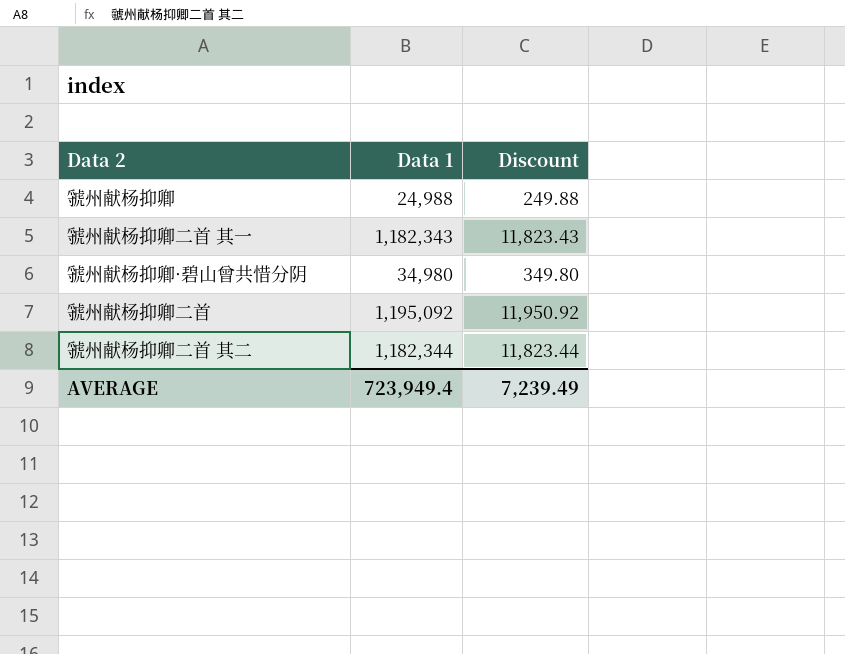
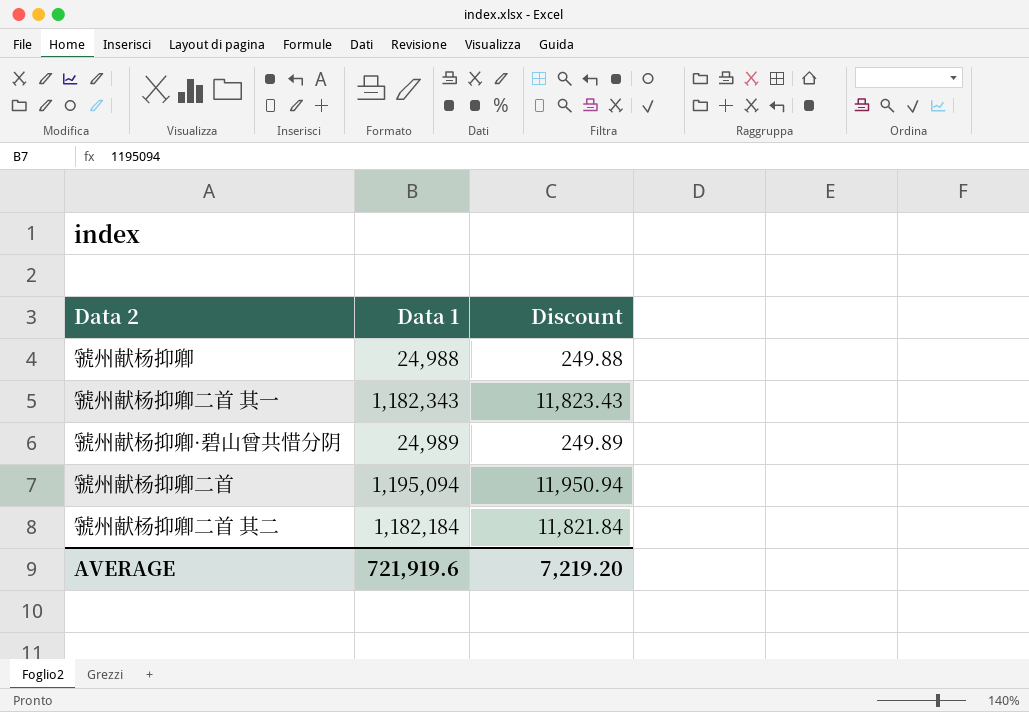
虢州献杨抑卿·碧山曾共惜分阴 | Data 1: 34,980 -> 24,989
虢州献杨抑卿·碧山曾共惜分阴 | Discount: 349.80 -> 249.89
虢州献杨抑卿二首 | Data 1: 1,195,092 -> 1,195,094
虢州献杨抑卿二首 | Discount: 11,950.92 -> 11,950.94
虢州献杨抑卿二首 其二 | Data 1: 1,182,344 -> 1,182,184
虢州献杨抑卿二首 其二 | Discount: 11,823.44 -> 11,821.84
AVERAGE | Data 1: 723,949.4 -> 721,919.6
AVERAGE | Discount: 7,239.49 -> 7,219.20

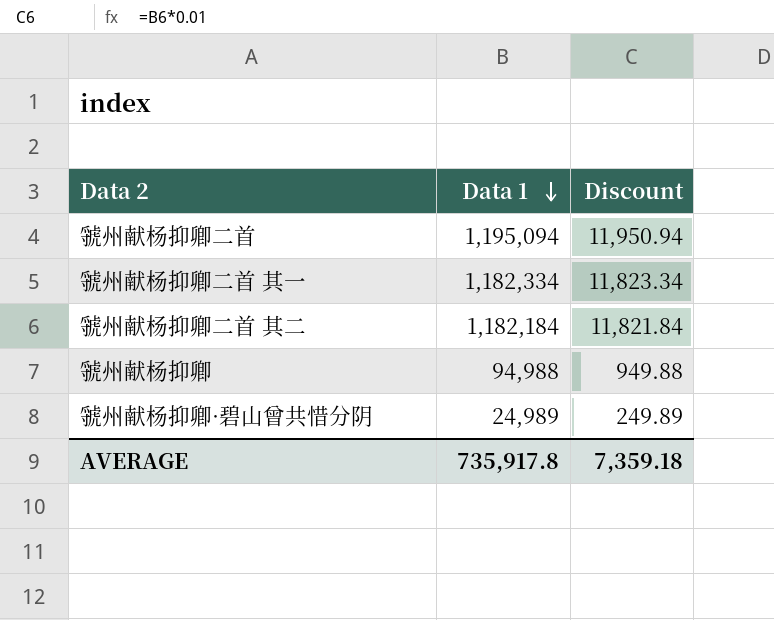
row order: none -> Data 1 descending
虢州献杨抑卿二首 其一 | Data 1: 1,182,343 -> 1,182,334
虢州献杨抑卿二首 其一 | Discount: 11,823.43 -> 11,823.34
虢州献杨抑卿 | Data 1: 24,988 -> 94,988
虢州献杨抑卿 | Discount: 249.88 -> 949.88
AVERAGE | Data 1: 721,919.6 -> 735,917.8
AVERAGE | Discount: 7,219.20 -> 7,359.18

